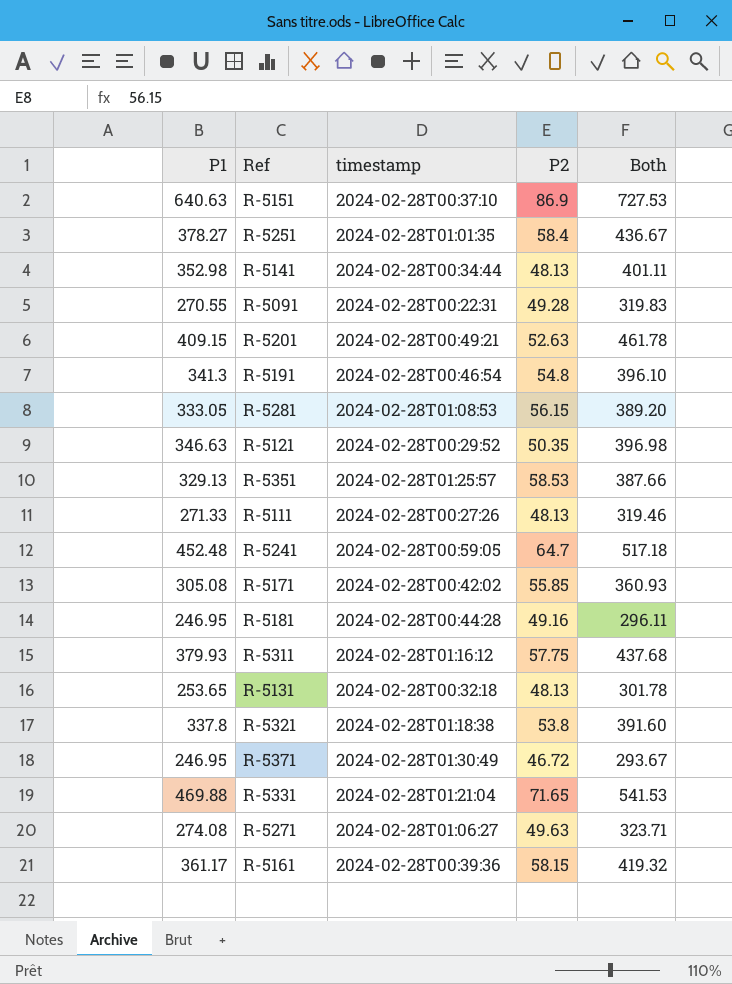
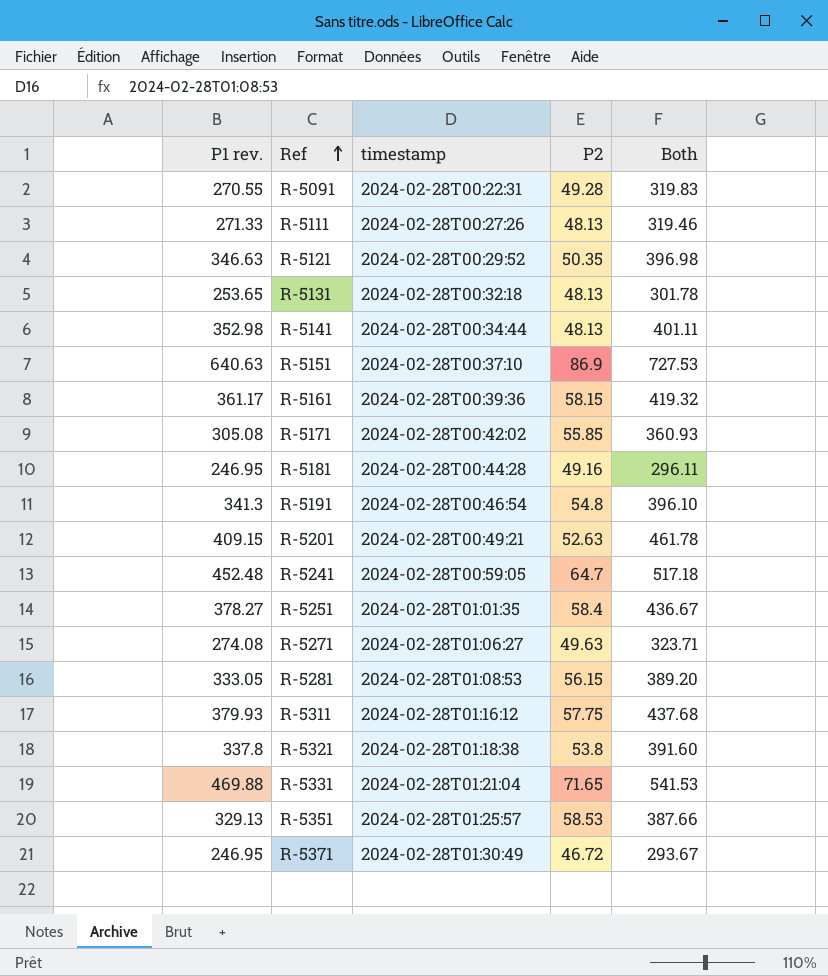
row order: none -> Ref ascending
column name: P1 -> P1 rev.

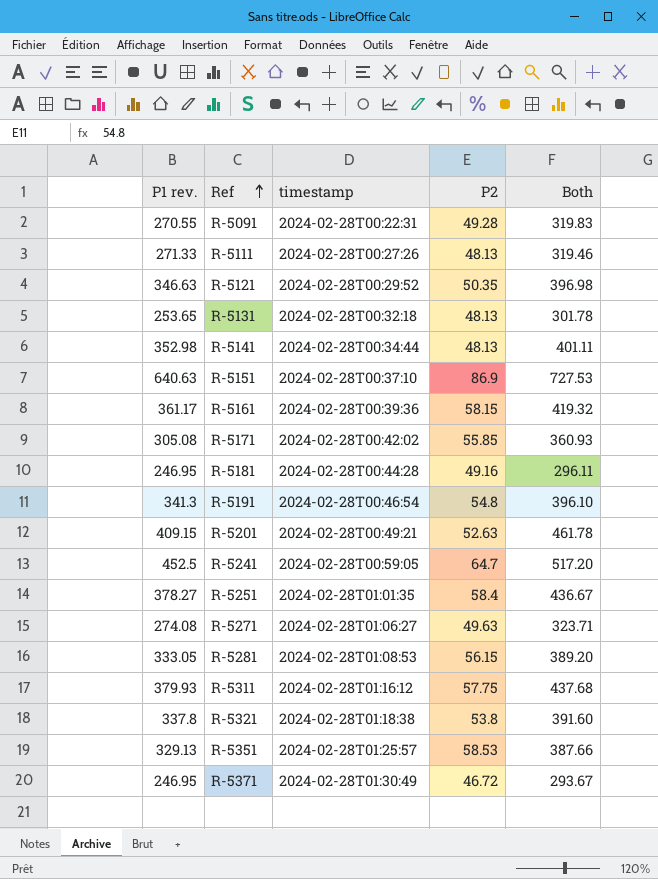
row R-5331: 469.88 | 2024-02-28T01:21:04 | 71.65 | 541.53 -> none
R-5241 | P1 rev.: 452.48 -> 452.5
R-5241 | Both: 517.18 -> 517.20

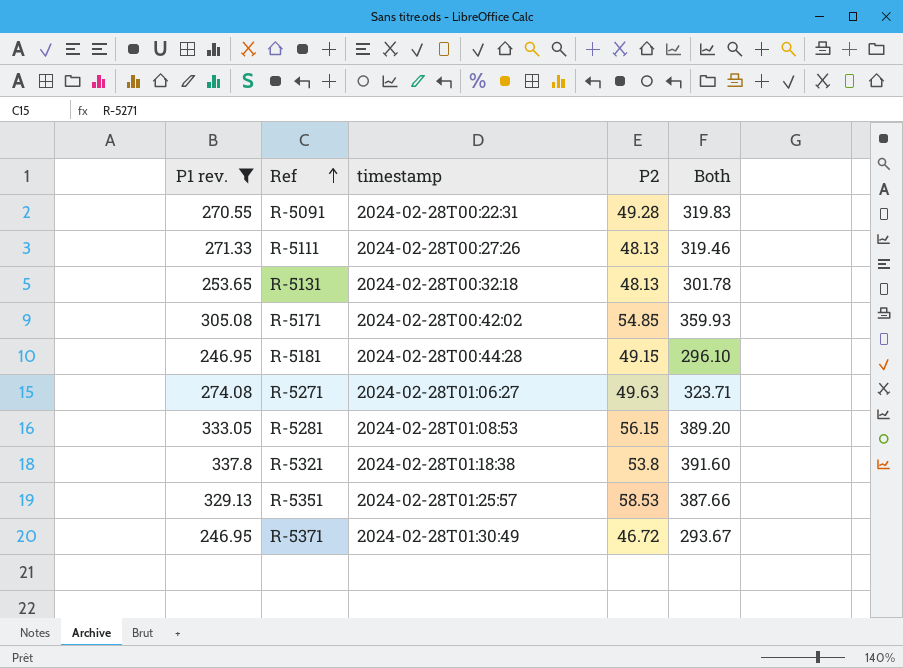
filter: none -> P1 rev. <= 337.8
R-5171 | P2: 55.85 -> 54.85
R-5171 | Both: 360.93 -> 359.93
R-5181 | P2: 49.16 -> 49.15
R-5181 | Both: 296.11 -> 296.10

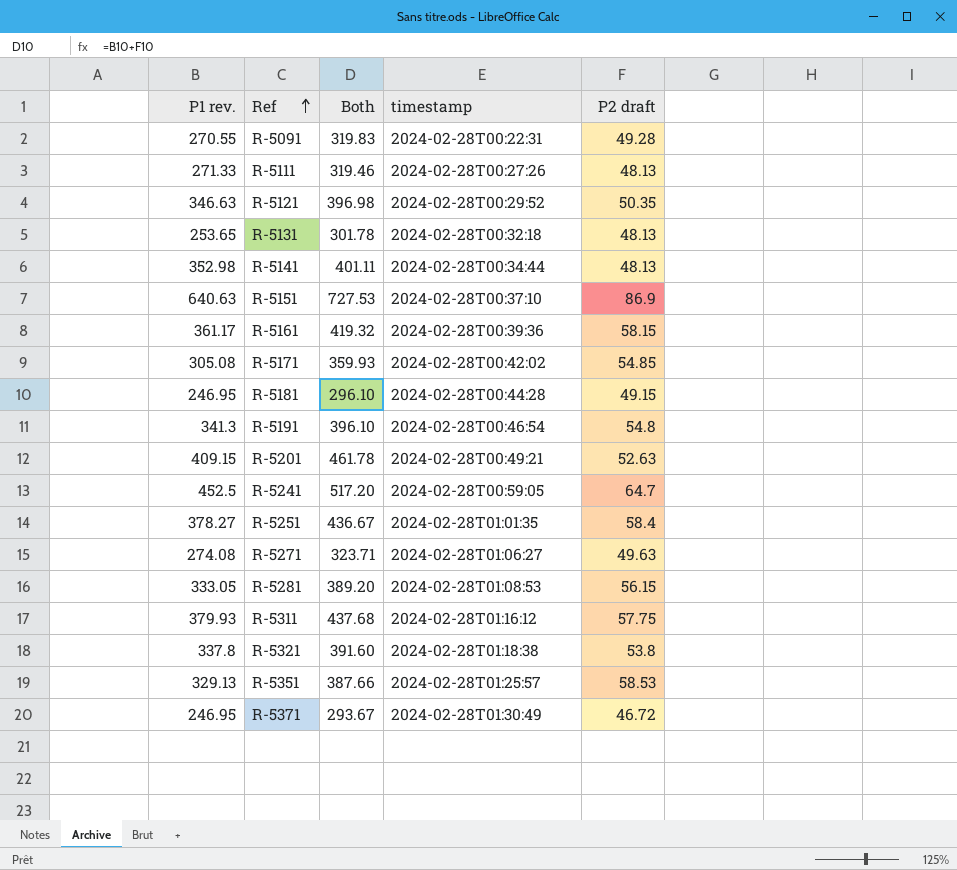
filter: P1 rev. <= 337.8 -> none
column Both | position: 5 -> 3
column name: P2 -> P2 draft

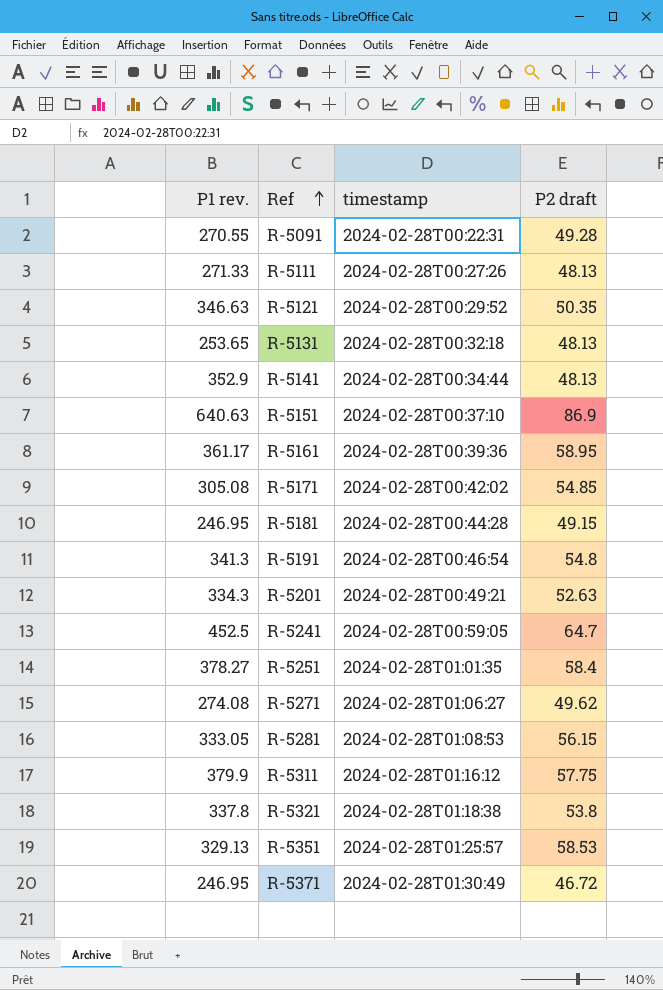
column Both | formula: [P1 rev.] + [P2 draft] -> none
R-5141 | P1 rev.: 352.98 -> 352.9
R-5161 | P2 draft: 58.15 -> 58.95
R-5201 | P1 rev.: 409.15 -> 334.3
R-5271 | P2 draft: 49.63 -> 49.62
R-5311 | P1 rev.: 379.93 -> 379.9

